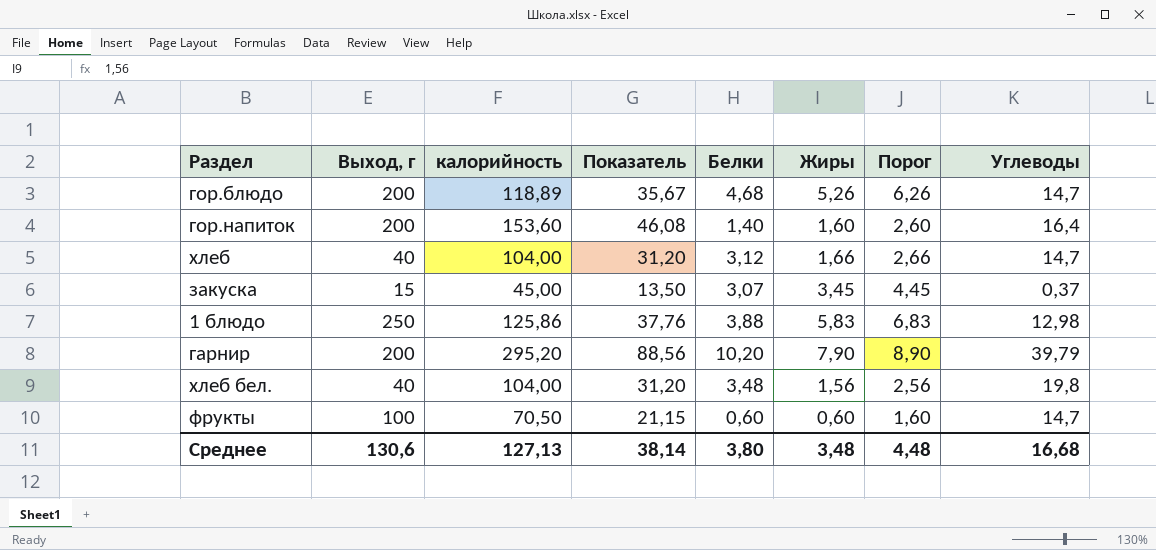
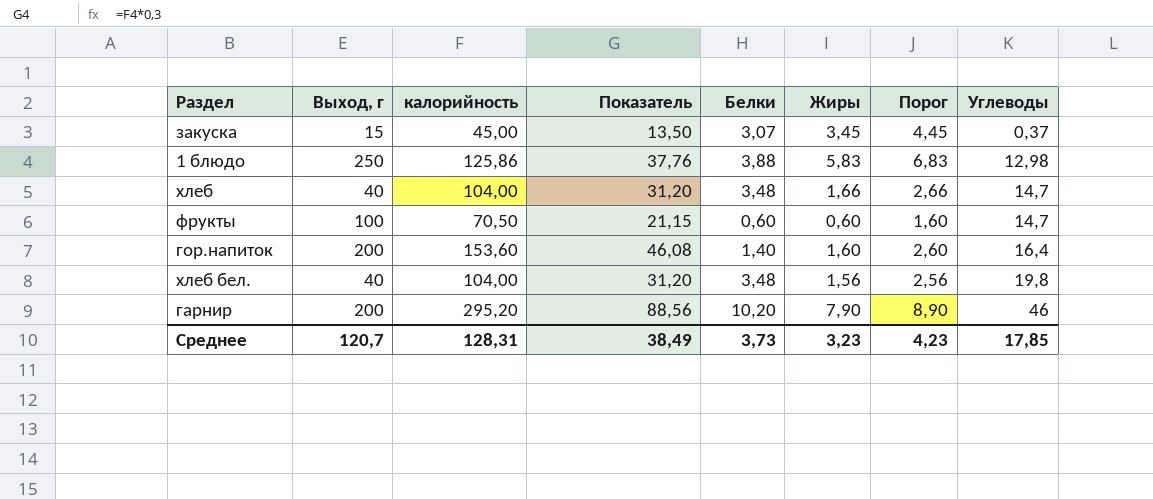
row order: none -> Углеводы ascending
row гор.блюдо: 200 | 118,89 | 35,67 | 4,68 | 5,26 | 6,26 | 14,7 -> none
хлеб | Белки: 3,12 -> 3,48
гарнир | Углеводы: 39,79 -> 46
Среднее | Выход, г: 130,6 -> 120,7
Среднее | калорийность: 127,13 -> 128,31
Среднее | Показатель: 38,14 -> 38,49
Среднее | Белки: 3,80 -> 3,73
Среднее | Жиры: 3,48 -> 3,23
Среднее | Порог: 4,48 -> 4,23
Среднее | Углеводы: 16,68 -> 17,85

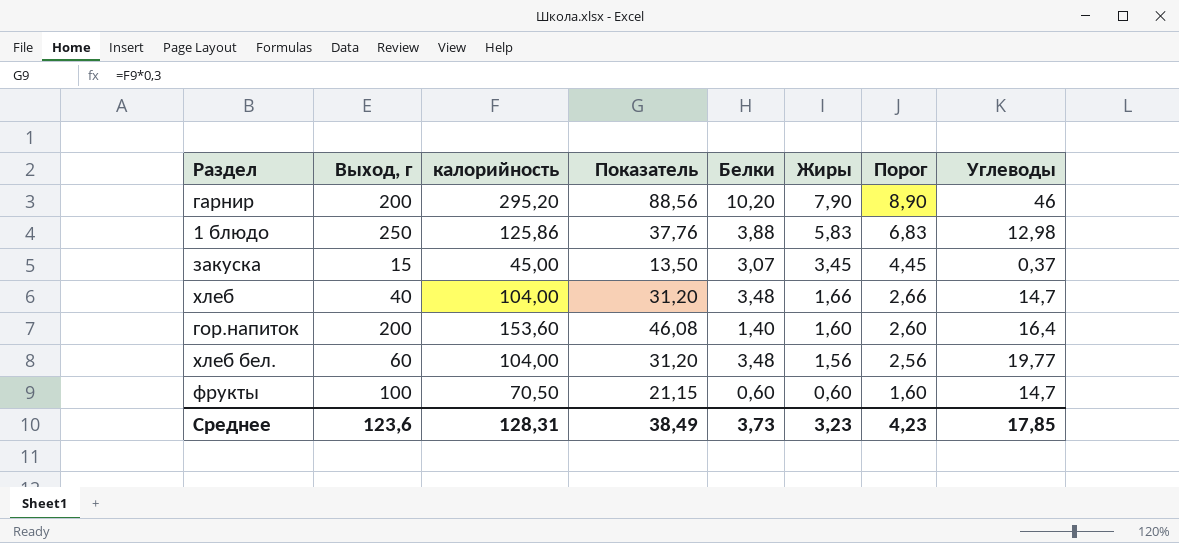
row order: Углеводы ascending -> Жиры descending
хлеб бел. | Выход, г: 40 -> 60
хлеб бел. | Углеводы: 19,8 -> 19,77
Среднее | Выход, г: 120,7 -> 123,6

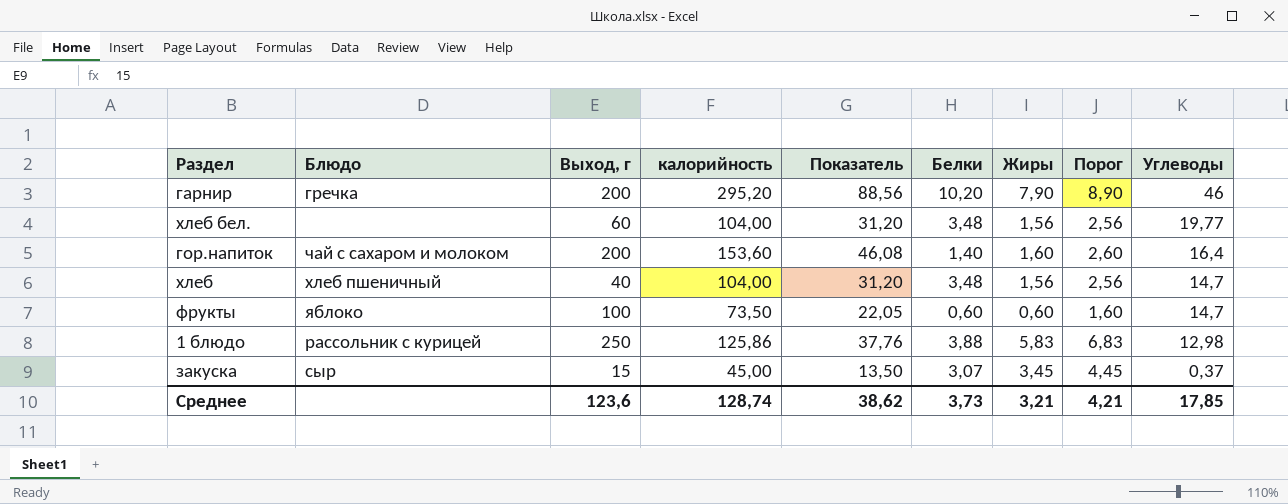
row order: Жиры descending -> Углеводы descending
column Блюдо | position: none -> 2
хлеб | Жиры: 1,66 -> 1,56
хлеб | Порог: 2,66 -> 2,56
фрукты | калорийность: 70,50 -> 73,50
фрукты | Показатель: 21,15 -> 22,05
Среднее | калорийность: 128,31 -> 128,74
Среднее | Показатель: 38,49 -> 38,62
Среднее | Жиры: 3,23 -> 3,21
Среднее | Порог: 4,23 -> 4,21

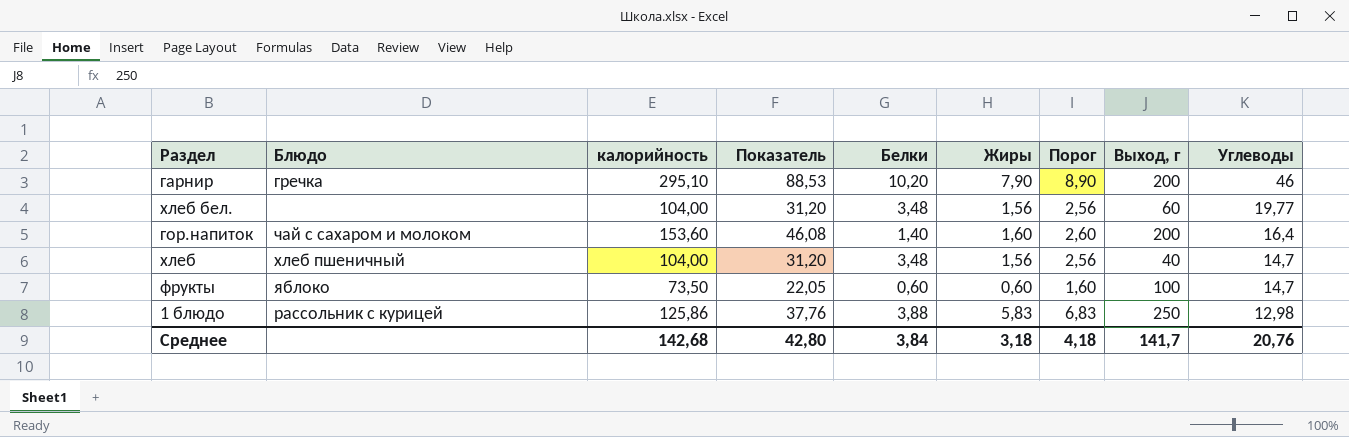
column Выход, г | position: 3 -> 8
row закуска: сыр | 15 | 45,00 | 13,50 | 3,07 | 3,45 | 4,45 | 0,37 -> none
гарнир | калорийность: 295,20 -> 295,10
гарнир | Показатель: 88,56 -> 88,53
Среднее | калорийность: 128,74 -> 142,68
Среднее | Показатель: 38,62 -> 42,80
Среднее | Белки: 3,73 -> 3,84
Среднее | Жиры: 3,21 -> 3,18
Среднее | Порог: 4,21 -> 4,18
Среднее | Выход, г: 123,6 -> 141,7
Среднее | Углеводы: 17,85 -> 20,76

